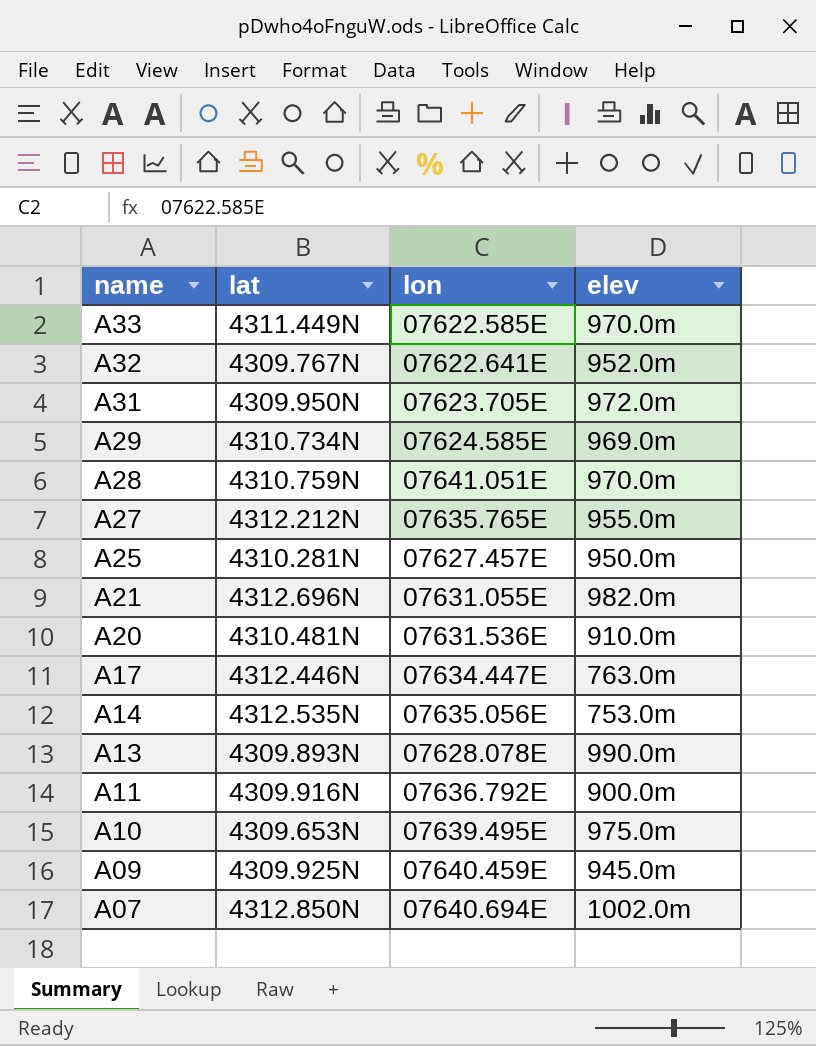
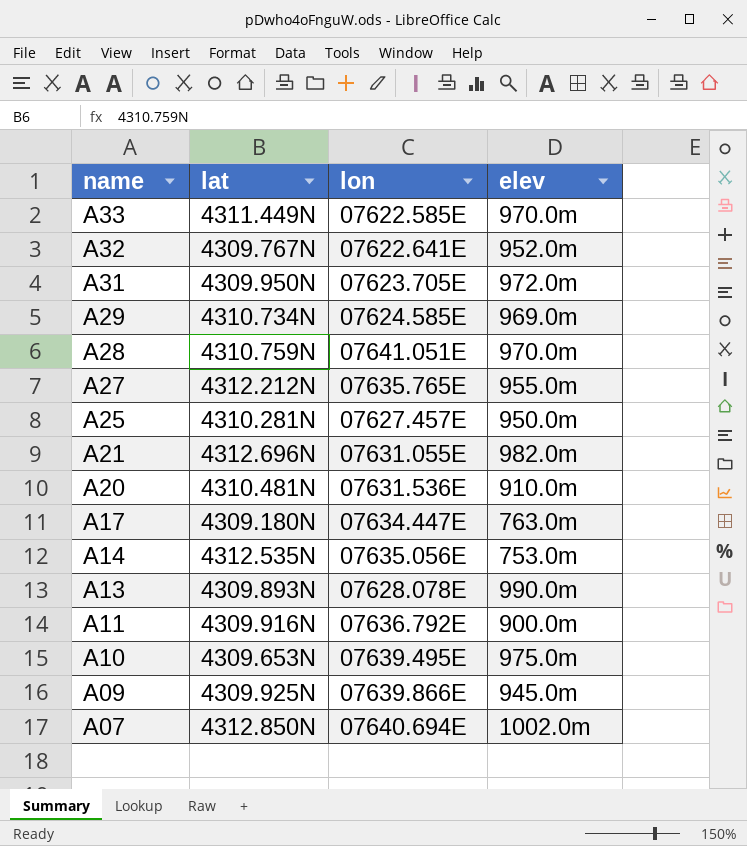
A17 | lat: 4312.446N -> 4309.180N
A09 | lon: 07640.459E -> 07639.866E

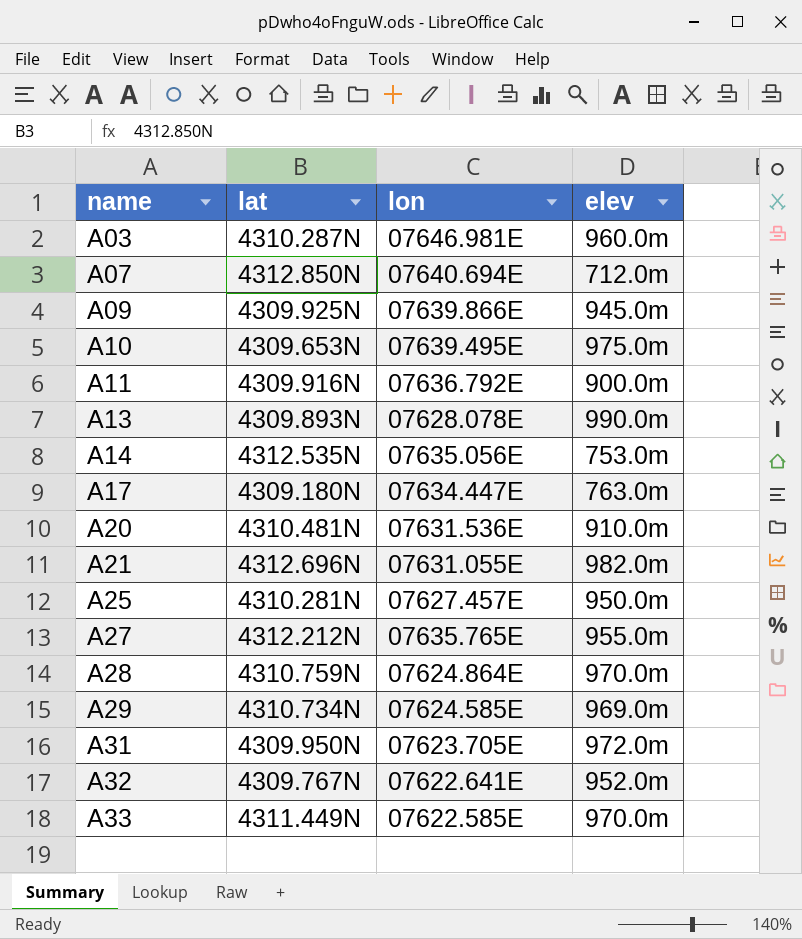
row order: name descending -> name ascending
row A03: none -> 4310.287N | 07646.981E | 960.0m
A07 | elev: 1002.0m -> 712.0m
A28 | lon: 07641.051E -> 07624.864E

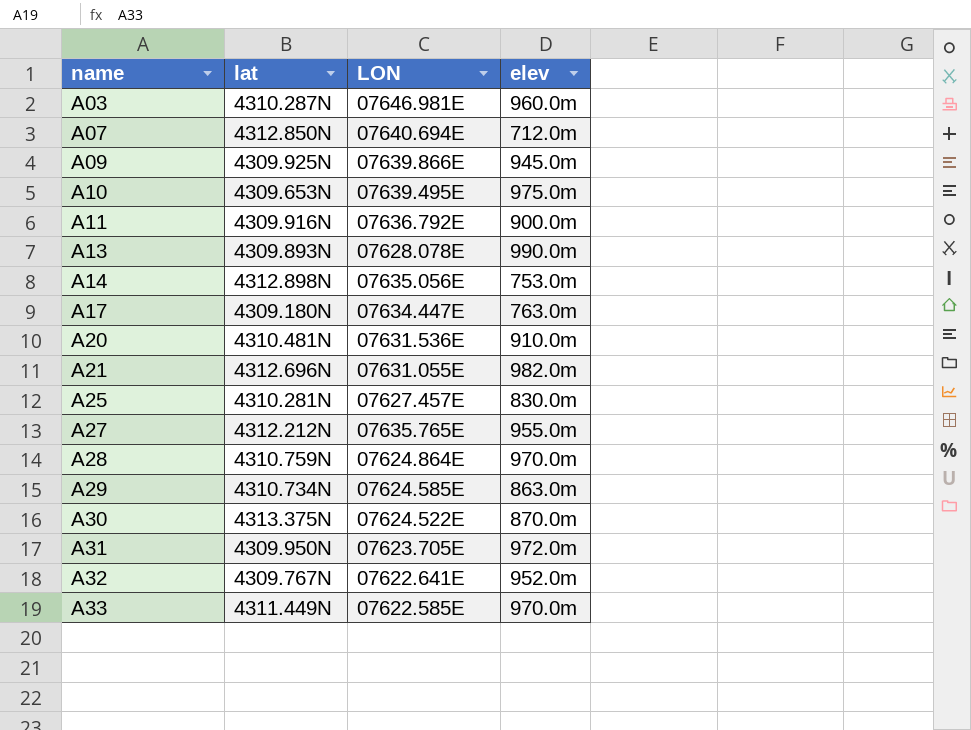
column name: lon -> LON
A14 | lat: 4312.535N -> 4312.898N
A25 | elev: 950.0m -> 830.0m
A29 | elev: 969.0m -> 863.0m
row A30: none -> 4313.375N | 07624.522E | 870.0m

